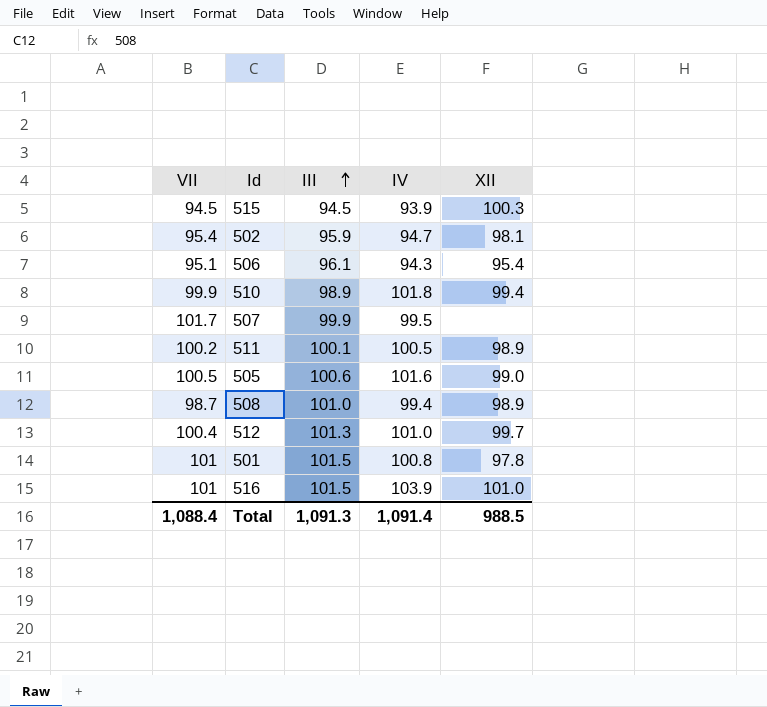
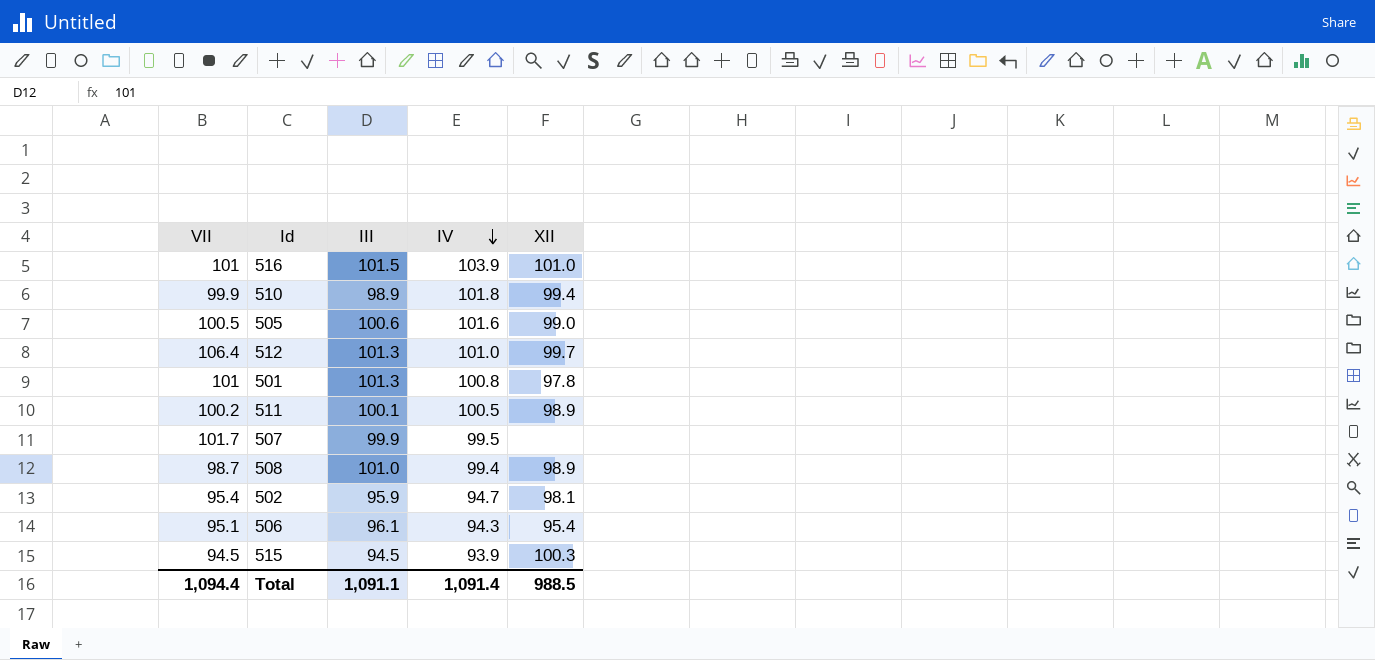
row order: III ascending -> IV descending
512 | VII: 100.4 -> 106.4
501 | III: 101.5 -> 101.3
Total | VII: 1,088.4 -> 1,094.4
Total | III: 1,091.3 -> 1,091.1

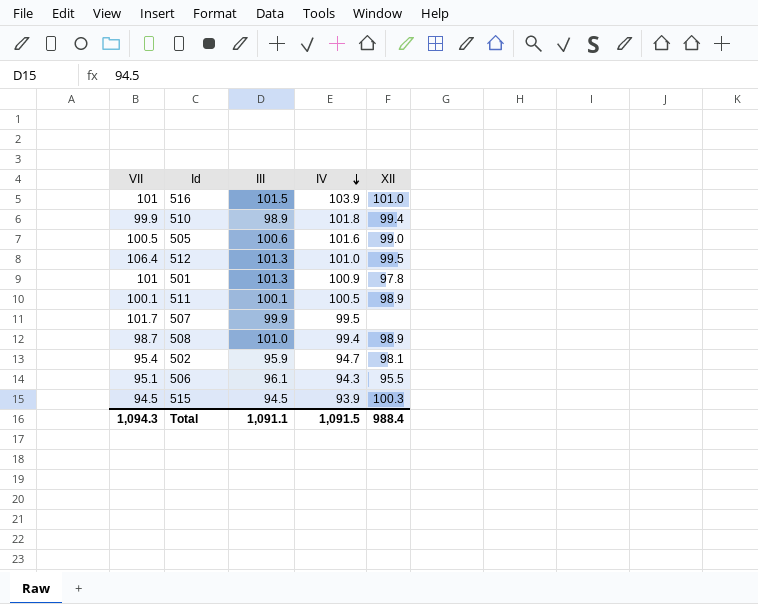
512 | XII: 99.7 -> 99.5
501 | IV: 100.8 -> 100.9
511 | VII: 100.2 -> 100.1
506 | XII: 95.4 -> 95.5
Total | VII: 1,094.4 -> 1,094.3
Total | IV: 1,091.4 -> 1,091.5
Total | XII: 988.5 -> 988.4

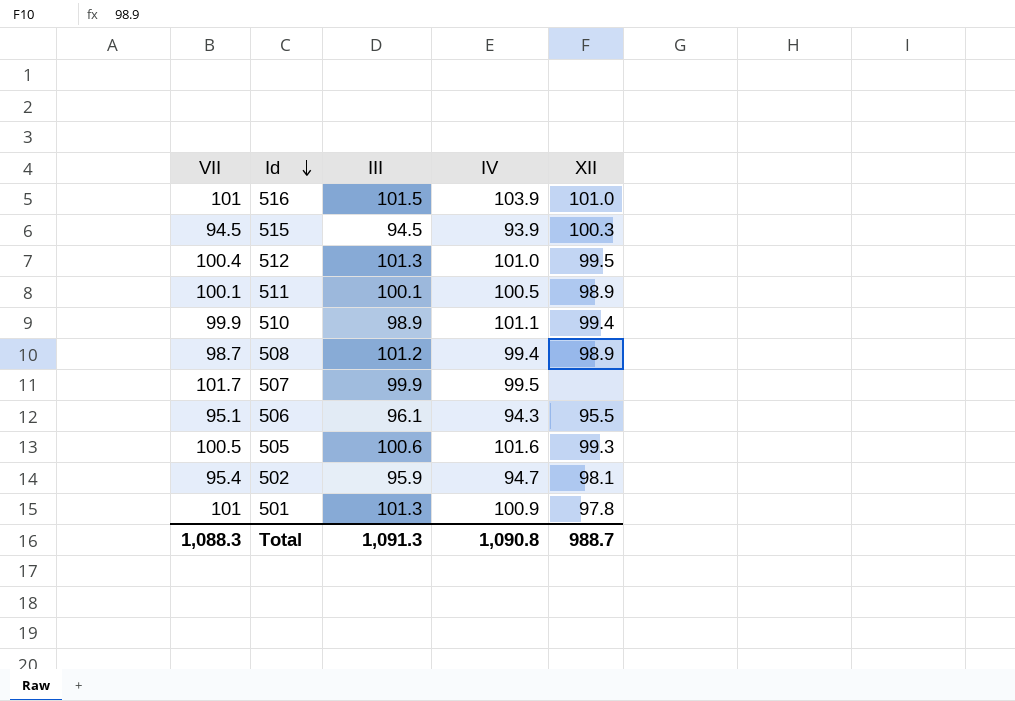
row order: IV descending -> Id descending
512 | VII: 106.4 -> 100.4
510 | IV: 101.8 -> 101.1
508 | III: 101.0 -> 101.2
505 | XII: 99.0 -> 99.3
Total | VII: 1,094.3 -> 1,088.3
Total | III: 1,091.1 -> 1,091.3
Total | IV: 1,091.5 -> 1,090.8
Total | XII: 988.4 -> 988.7

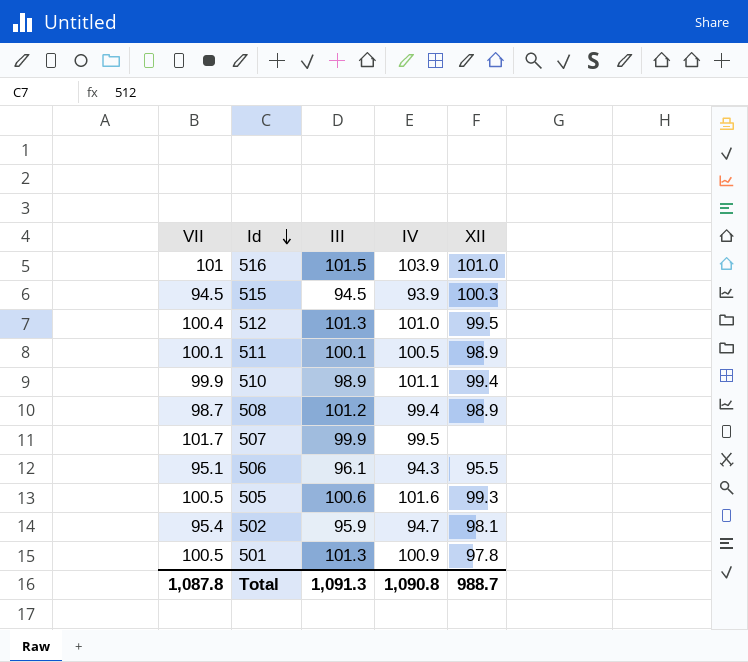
501 | VII: 101 -> 100.5
Total | VII: 1,088.3 -> 1,087.8

